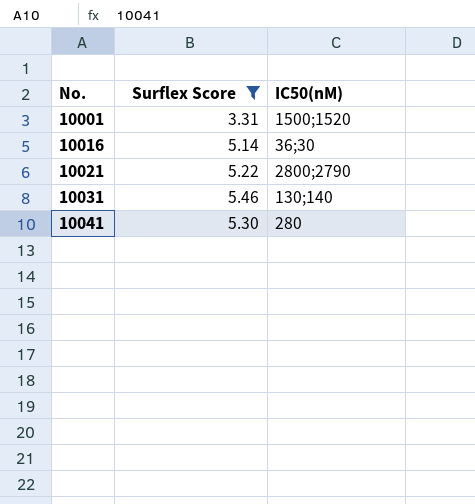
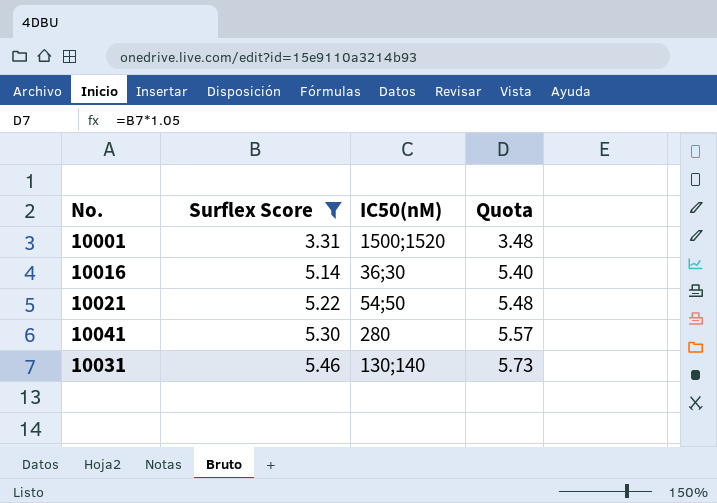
row order: No. ascending -> Surflex Score ascending
column Quota | formula: none -> [Surflex Score] * 1.05
10021 | IC50(nM): 2800;2790 -> 54;50

